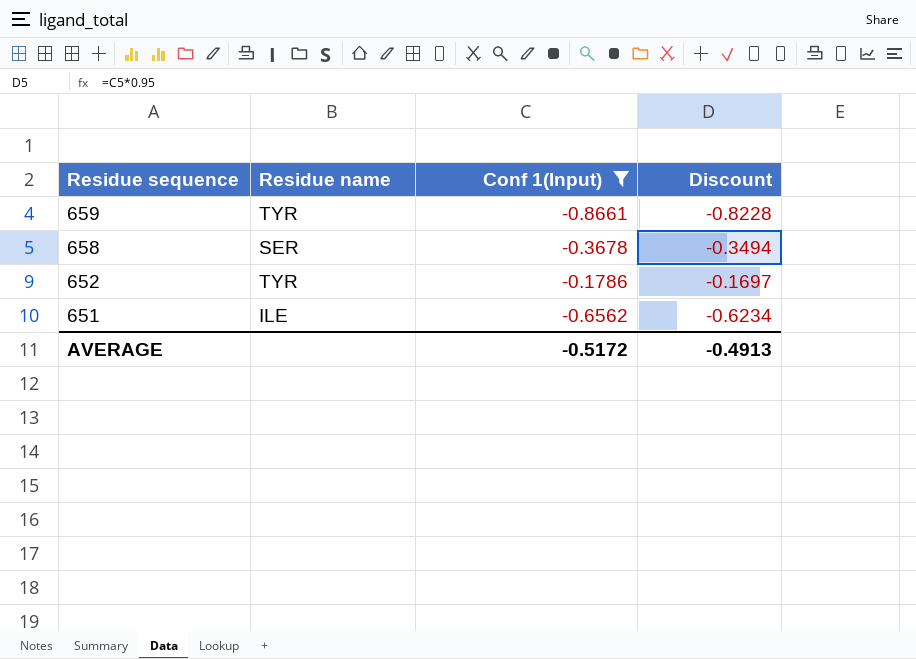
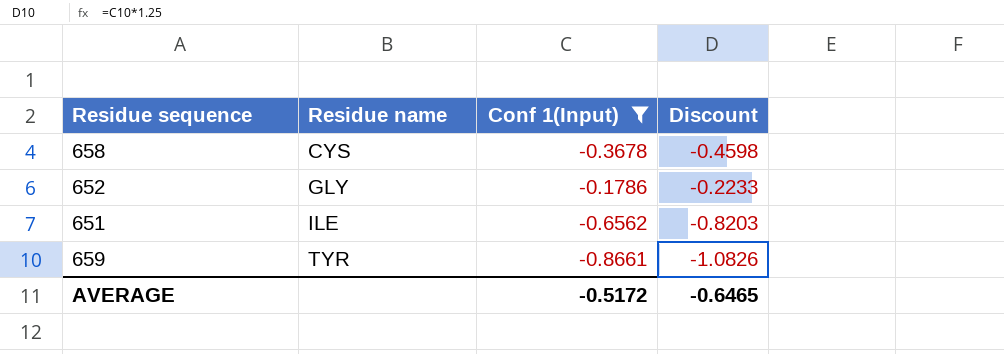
row order: Residue sequence descending -> Residue name ascending
column Discount | formula: [Conf 1(Input)] * 0.95 -> [Conf 1(Input)] * 1.25
658 | Residue name: SER -> CYS
652 | Residue name: TYR -> GLY
AVERAGE | Discount: -0.4913 -> -0.6465

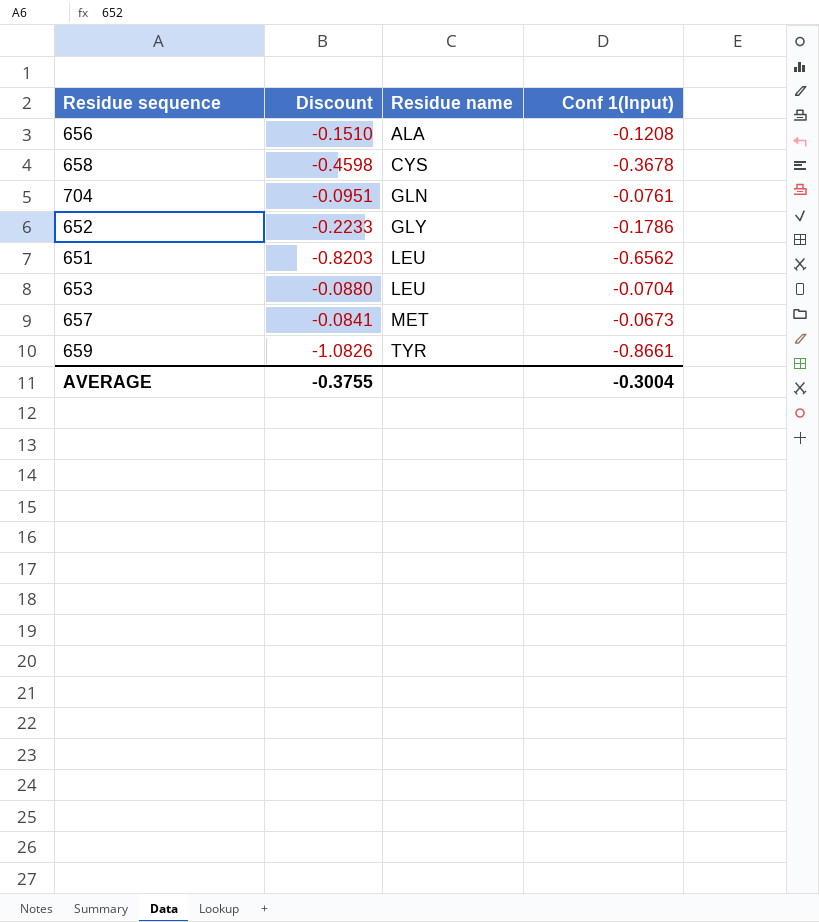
filter: Conf 1(Input) <= -0.1786 -> none
column Discount | position: 4 -> 2
651 | Residue name: ILE -> LEU
AVERAGE | Discount: -0.6465 -> -0.3755
AVERAGE | Conf 1(Input): -0.5172 -> -0.3004

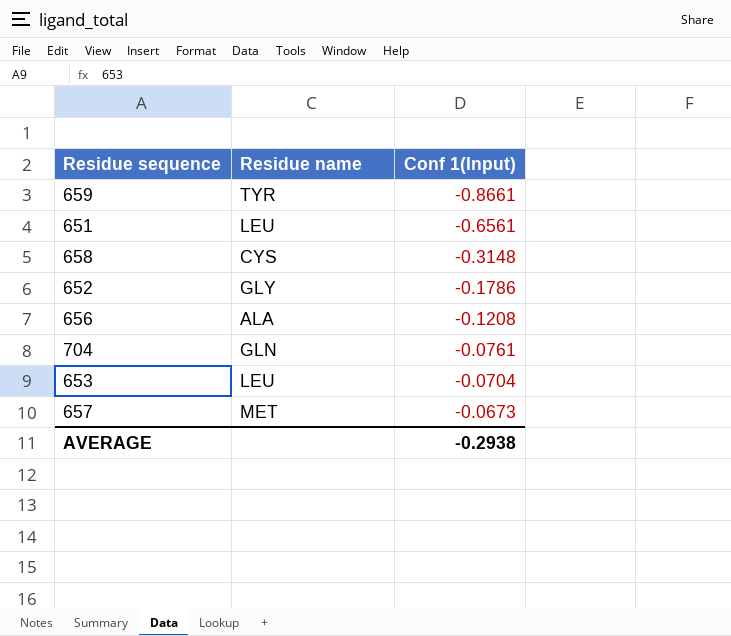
row order: Residue name ascending -> Conf 1(Input) ascending
column Discount | formula: [Conf 1(Input)] * 1.25 -> none
651 | Conf 1(Input): -0.6562 -> -0.6561
658 | Conf 1(Input): -0.3678 -> -0.3148
AVERAGE | Conf 1(Input): -0.3004 -> -0.2938

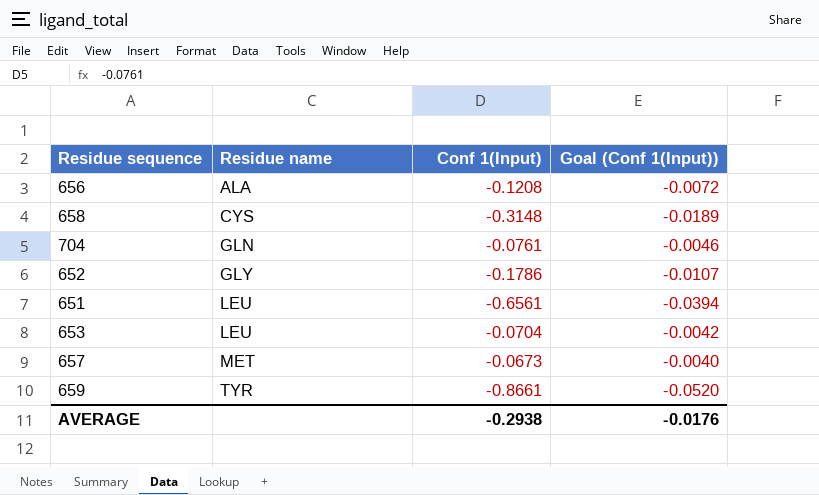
row order: Conf 1(Input) ascending -> Residue name ascending
column Goal (Conf 1(Input)) | formula: none -> [Conf 1(Input)] * 0.06

